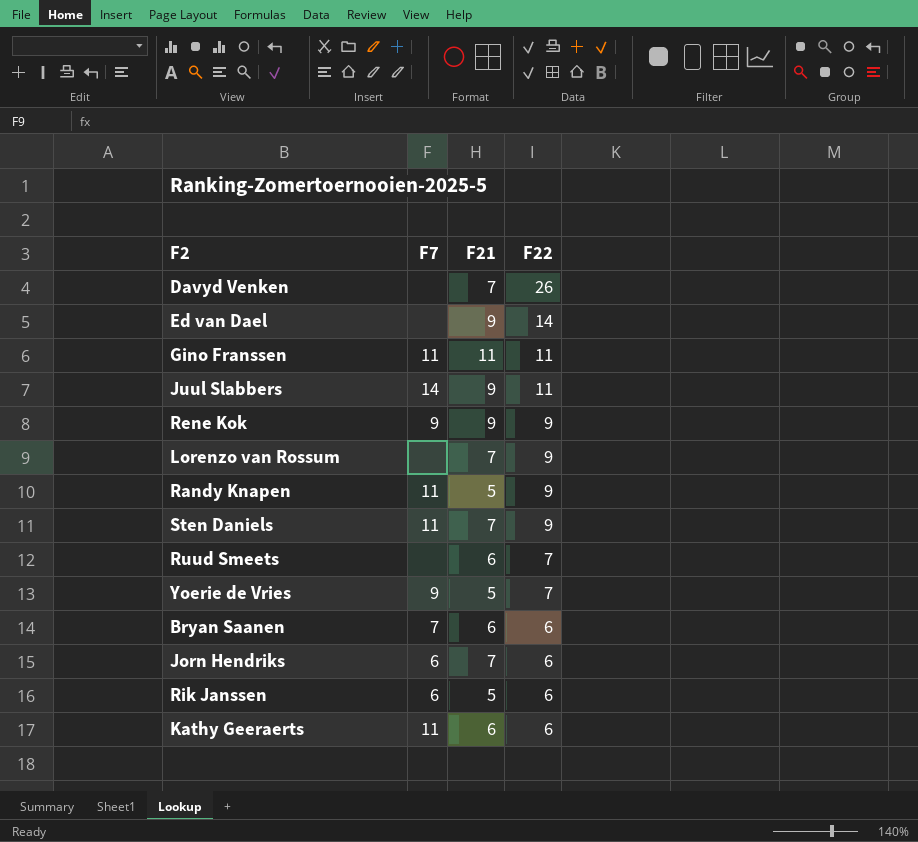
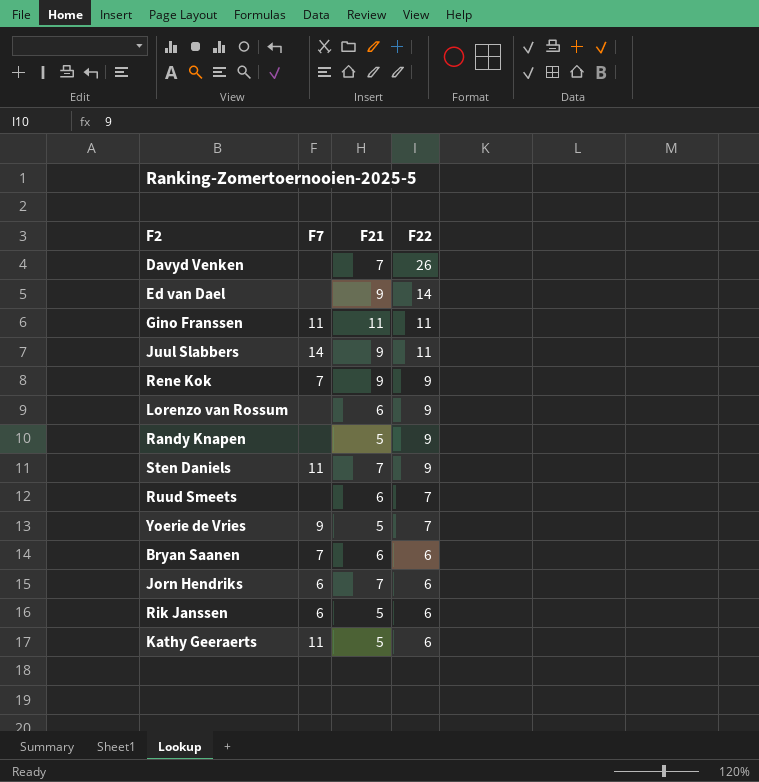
Rene Kok | F7: 9 -> 7
Lorenzo van Rossum | F21: 7 -> 6
Randy Knapen | F7: 11 -> none
Kathy Geeraerts | F21: 6 -> 5

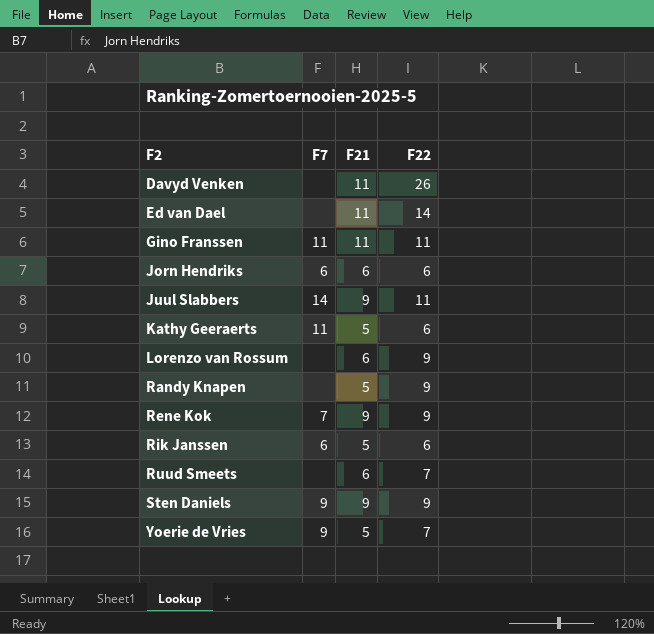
row order: F22 descending -> F2 ascending
row Bryan Saanen: 7 | 6 | 6 -> none
Davyd Venken | F21: 7 -> 11
Ed van Dael | F21: 9 -> 11
Jorn Hendriks | F21: 7 -> 6
Sten Daniels | F7: 11 -> 9
Sten Daniels | F21: 7 -> 9

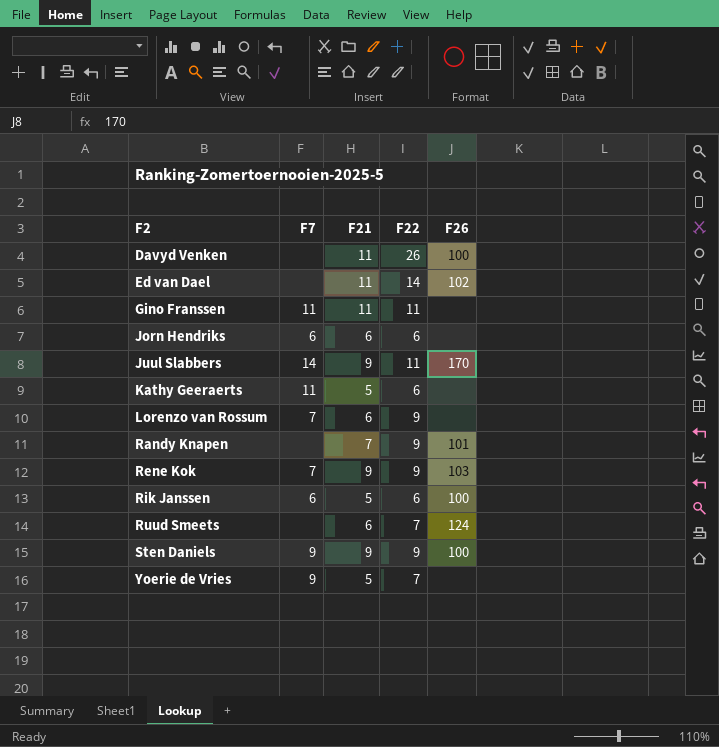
column F26 | position: none -> 5
Lorenzo van Rossum | F7: none -> 7
Randy Knapen | F21: 5 -> 7

